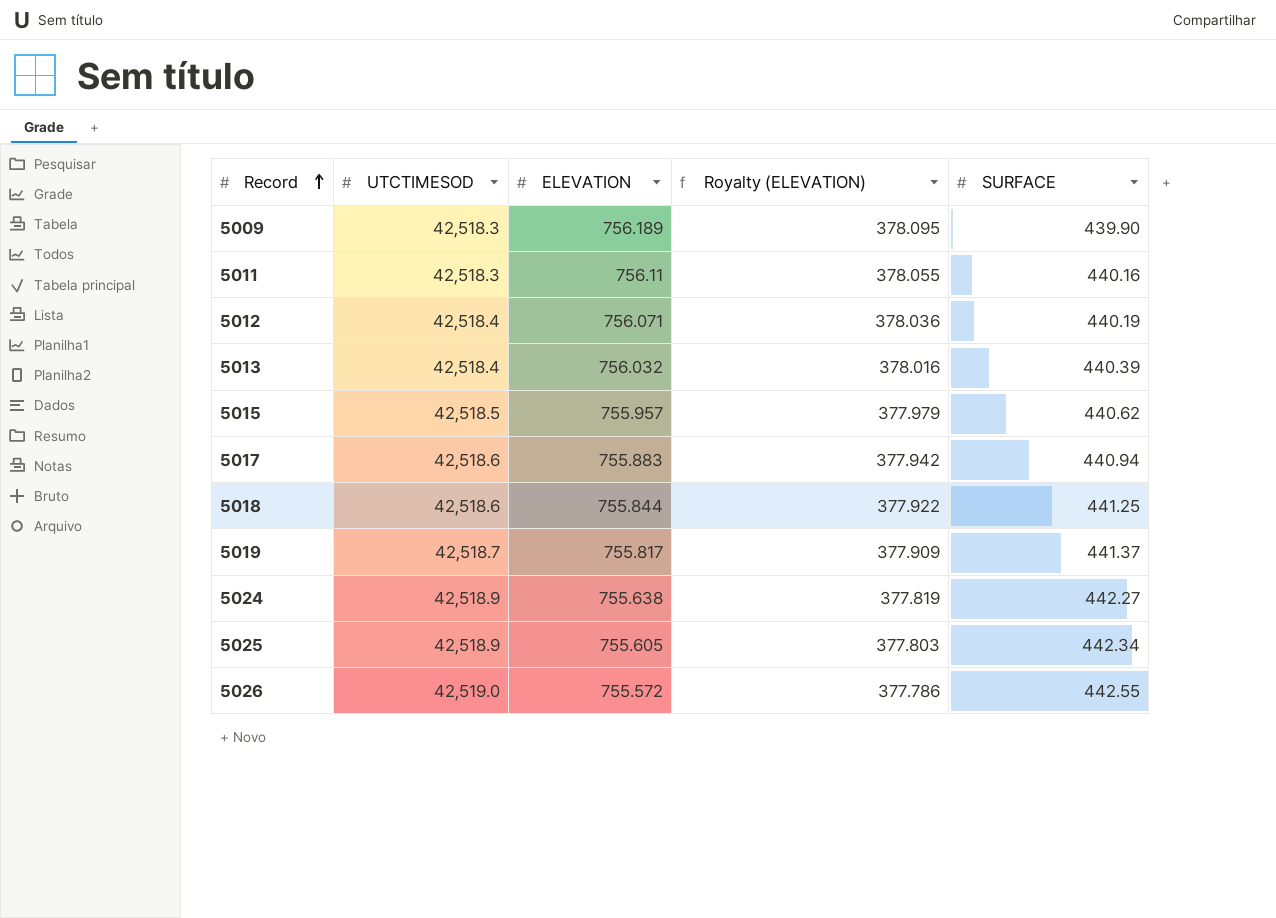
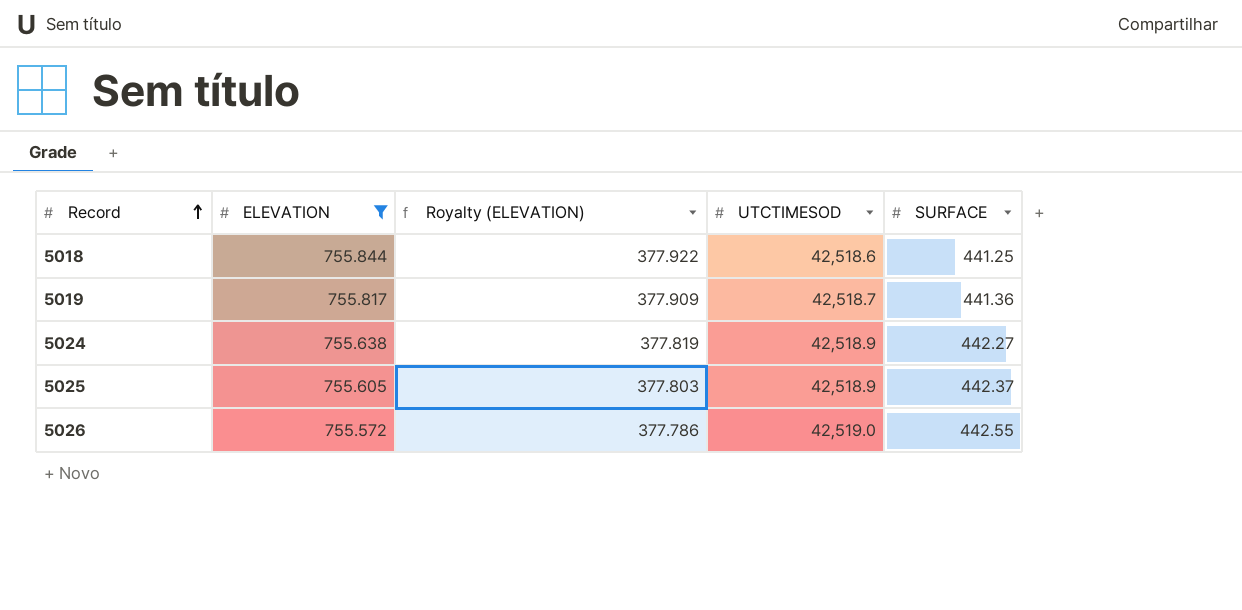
filter: none -> ELEVATION <= 755.844
column UTCTIMESOD | position: 2 -> 4
5019 | SURFACE: 441.37 -> 441.36
5025 | SURFACE: 442.34 -> 442.37

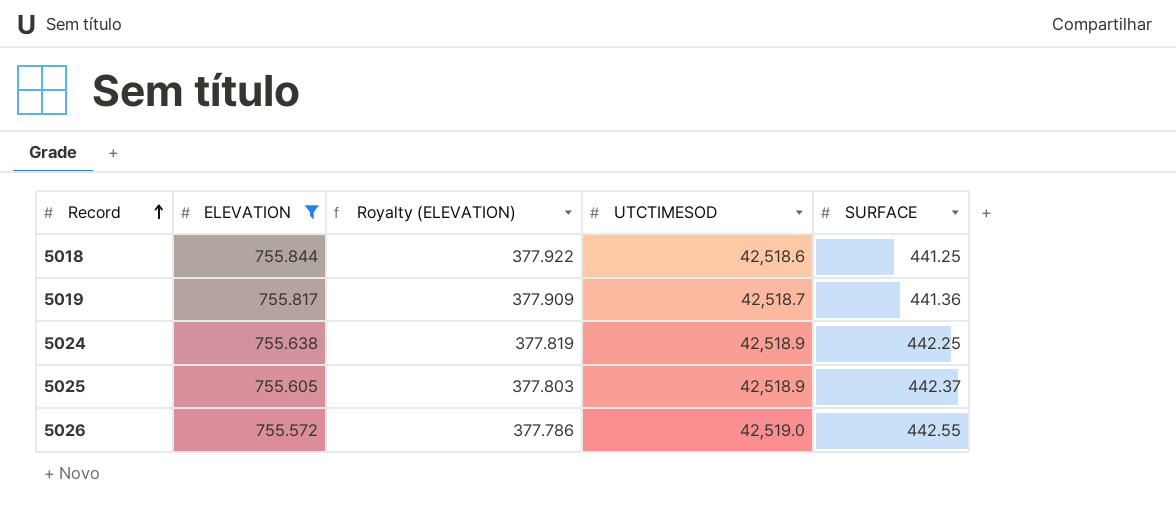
5024 | SURFACE: 442.27 -> 442.25

